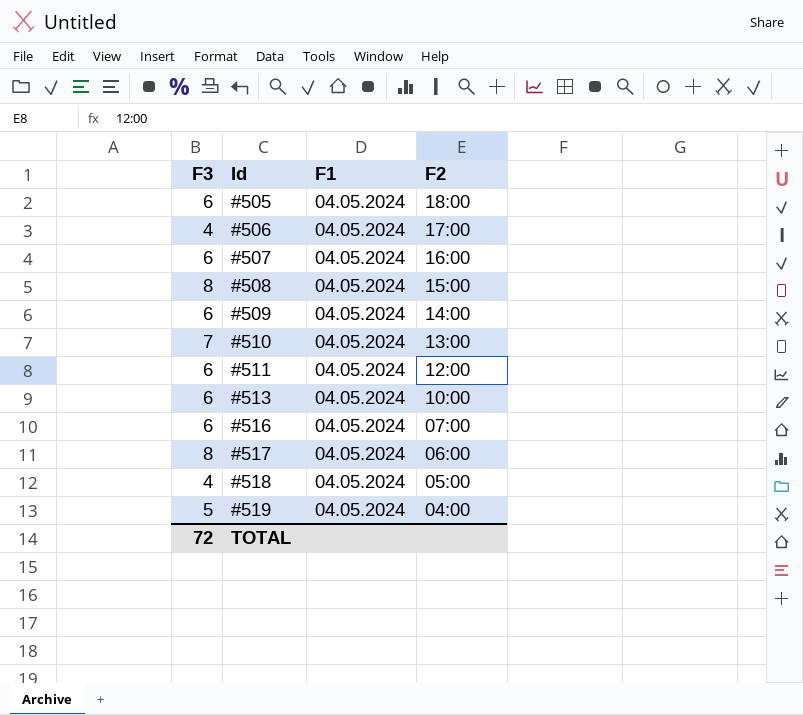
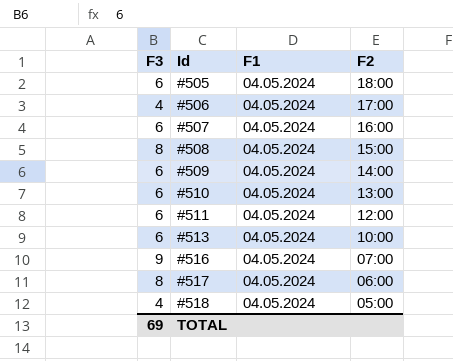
row #519: 5 | 04.05.2024 | 04:00 -> none
#510 | F3: 7 -> 6
#516 | F3: 6 -> 9
TOTAL | F3: 72 -> 69

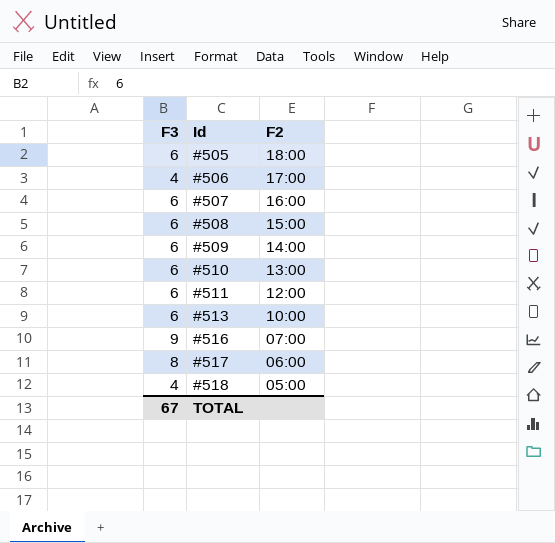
column F1 | position: 3 -> none
#508 | F3: 8 -> 6
TOTAL | F3: 69 -> 67

